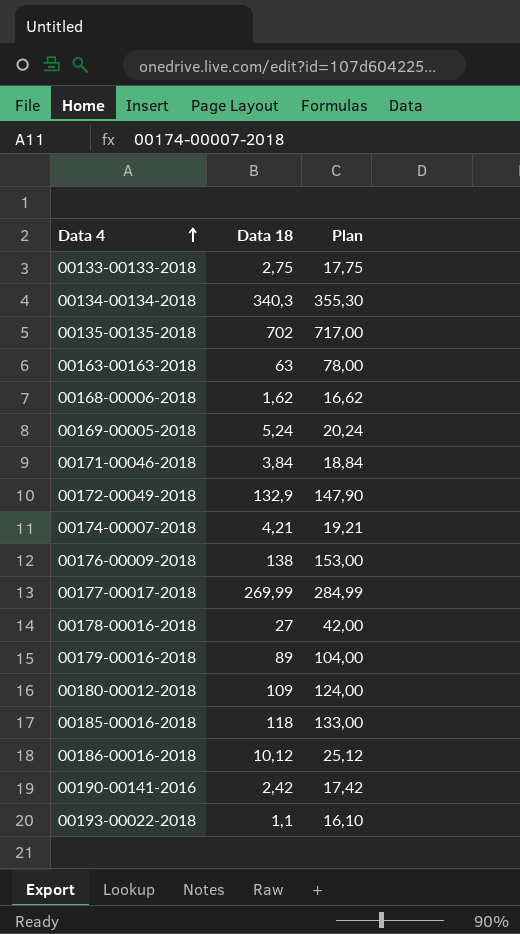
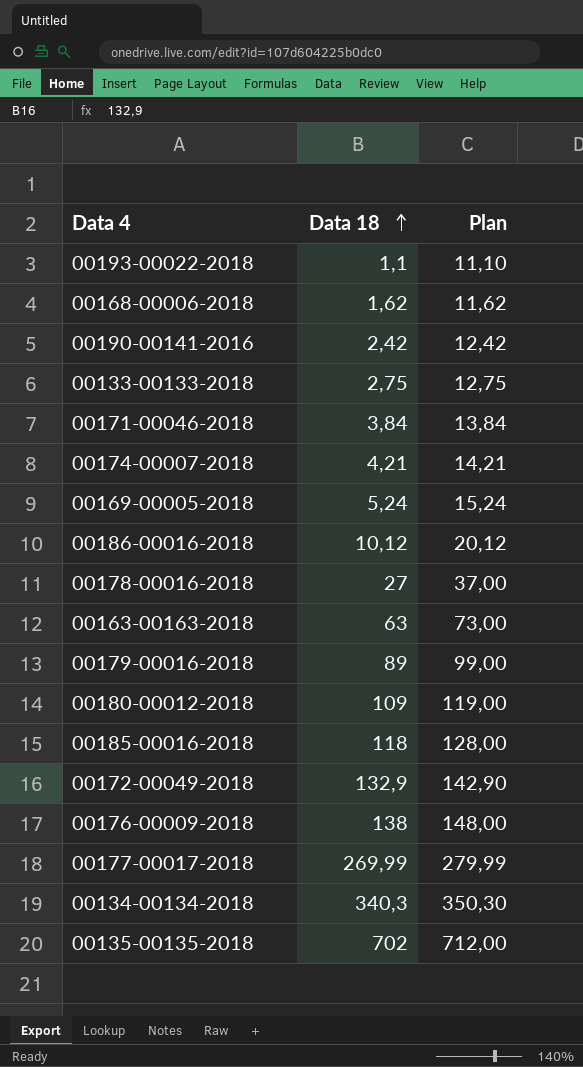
row order: Data 4 ascending -> Data 18 ascending
column Plan | formula: [Data 18] + 15 -> [Data 18] + 10

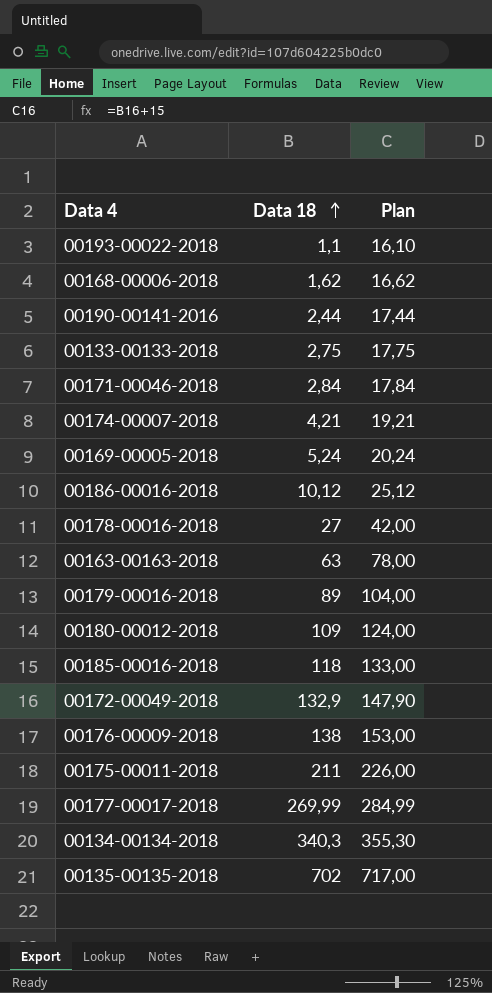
column Plan | formula: [Data 18] + 10 -> [Data 18] + 15
00190-00141-2016 | Data 18: 2,42 -> 2,44
00171-00046-2018 | Data 18: 3,84 -> 2,84
row 00175-00011-2018: none -> 211 | 226,00

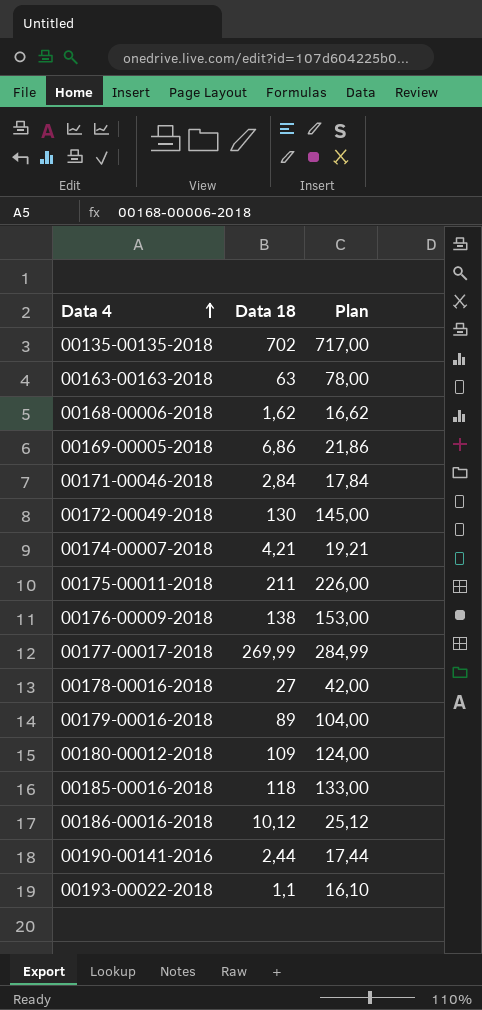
row order: Data 18 ascending -> Data 4 ascending
row 00133-00133-2018: 2,75 | 17,75 -> none
row 00134-00134-2018: 340,3 | 355,30 -> none
00169-00005-2018 | Data 18: 5,24 -> 6,86
00169-00005-2018 | Plan: 20,24 -> 21,86
00172-00049-2018 | Data 18: 132,9 -> 130
00172-00049-2018 | Plan: 147,90 -> 145,00

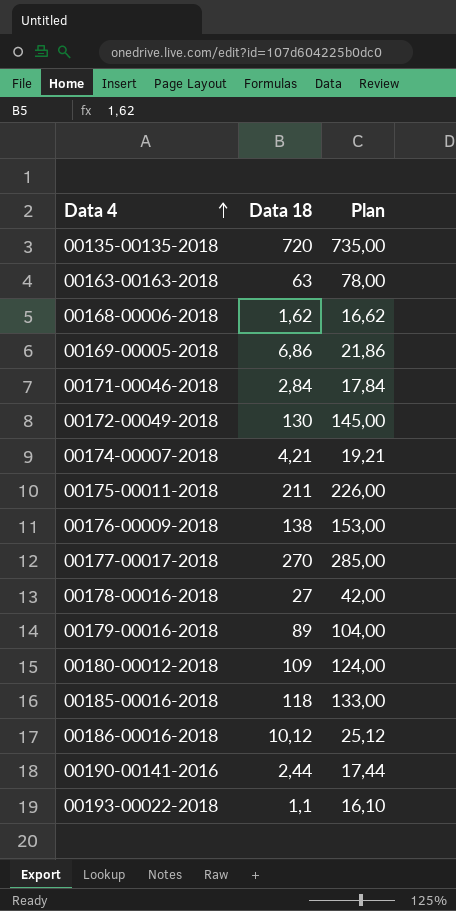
00135-00135-2018 | Data 18: 702 -> 720
00135-00135-2018 | Plan: 717,00 -> 735,00
00177-00017-2018 | Data 18: 269,99 -> 270
00177-00017-2018 | Plan: 284,99 -> 285,00

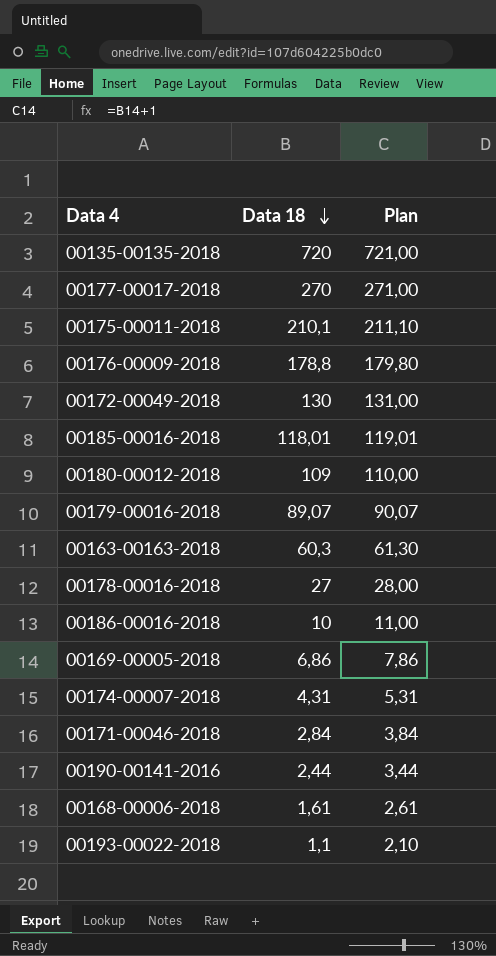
row order: Data 4 ascending -> Data 18 descending
column Plan | formula: [Data 18] + 15 -> [Data 18] + 1
00175-00011-2018 | Data 18: 211 -> 210,1
00176-00009-2018 | Data 18: 138 -> 178,8
00185-00016-2018 | Data 18: 118 -> 118,01
00179-00016-2018 | Data 18: 89 -> 89,07
00163-00163-2018 | Data 18: 63 -> 60,3
00186-00016-2018 | Data 18: 10,12 -> 10
00174-00007-2018 | Data 18: 4,21 -> 4,31
00168-00006-2018 | Data 18: 1,62 -> 1,61

